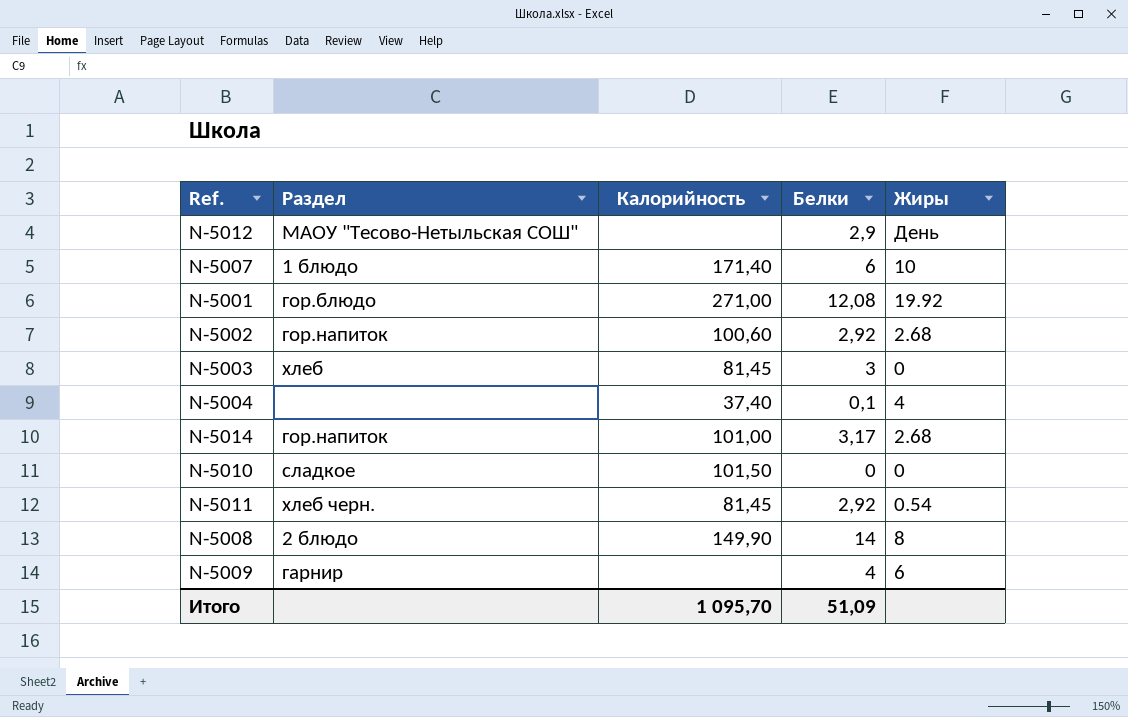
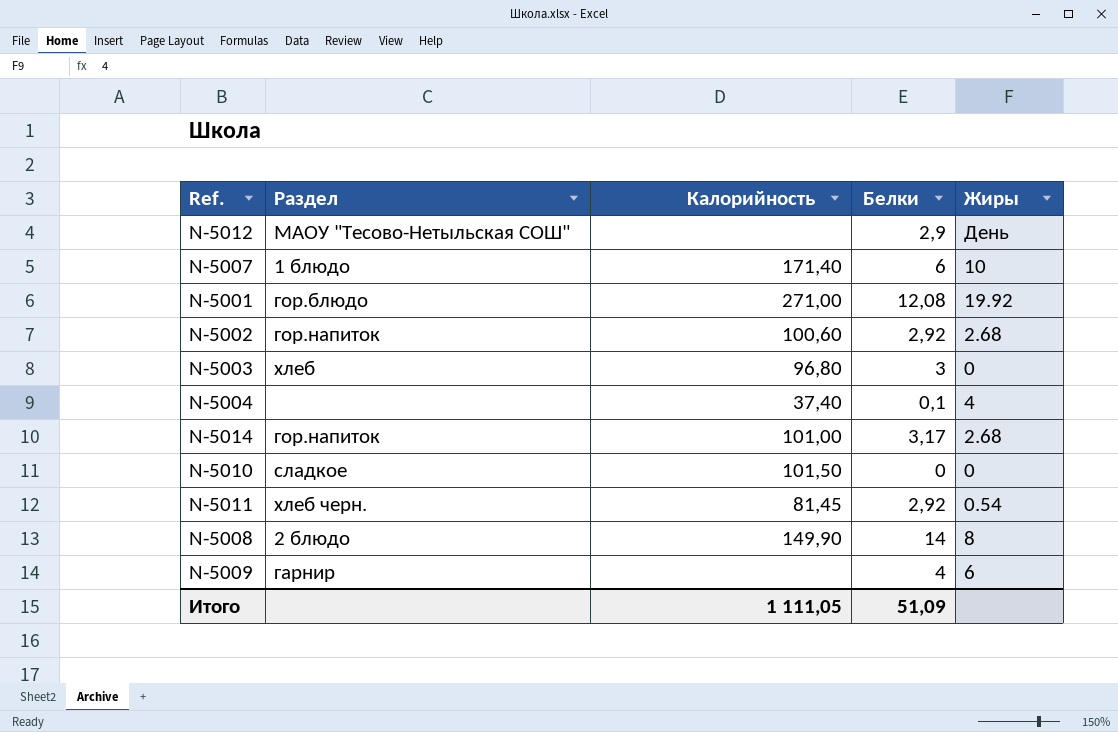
N-5003 | Калорийность: 81,45 -> 96,80
Итого | Калорийность: 1 095,70 -> 1 111,05

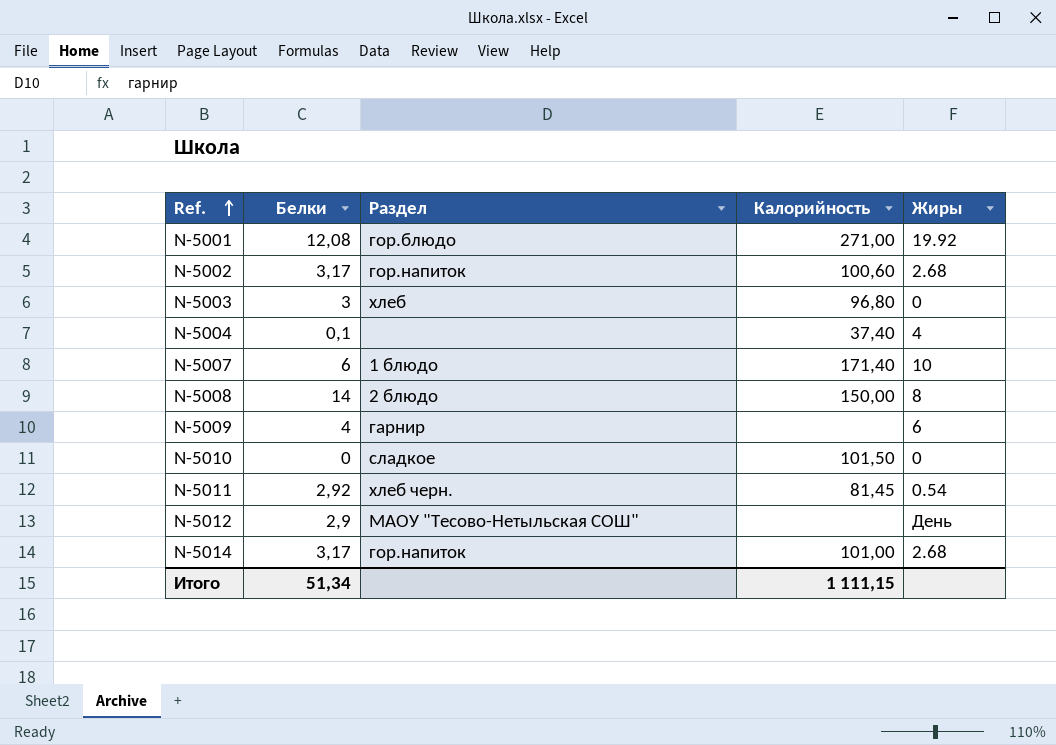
row order: none -> Ref. ascending
column Белки | position: 4 -> 2
N-5002 | Белки: 2,92 -> 3,17
N-5008 | Калорийность: 149,90 -> 150,00
Итого | Белки: 51,09 -> 51,34
Итого | Калорийность: 1 111,05 -> 1 111,15

